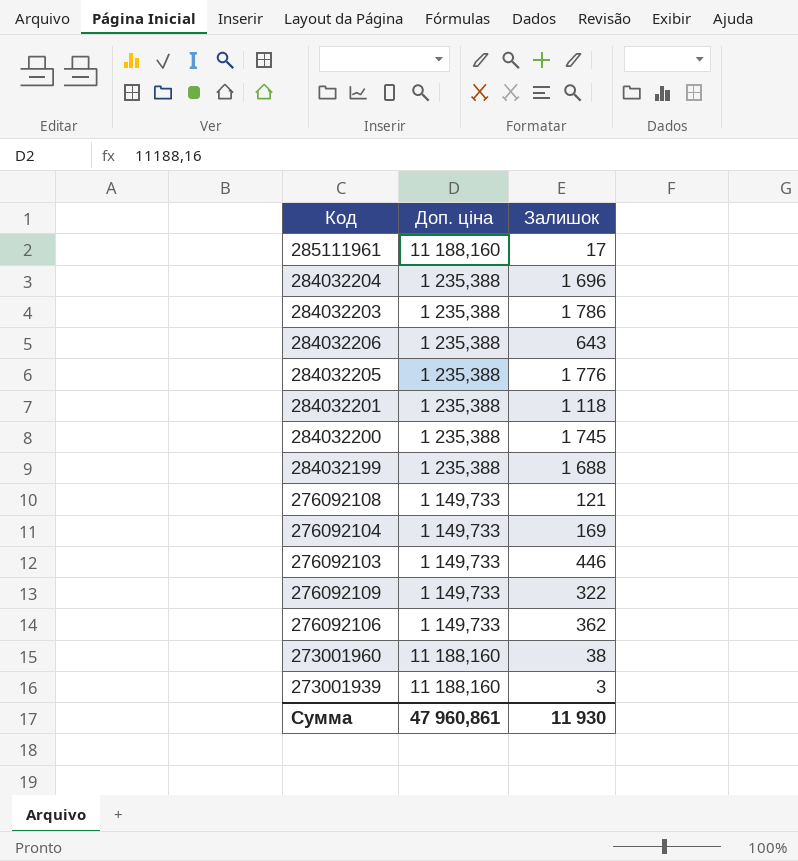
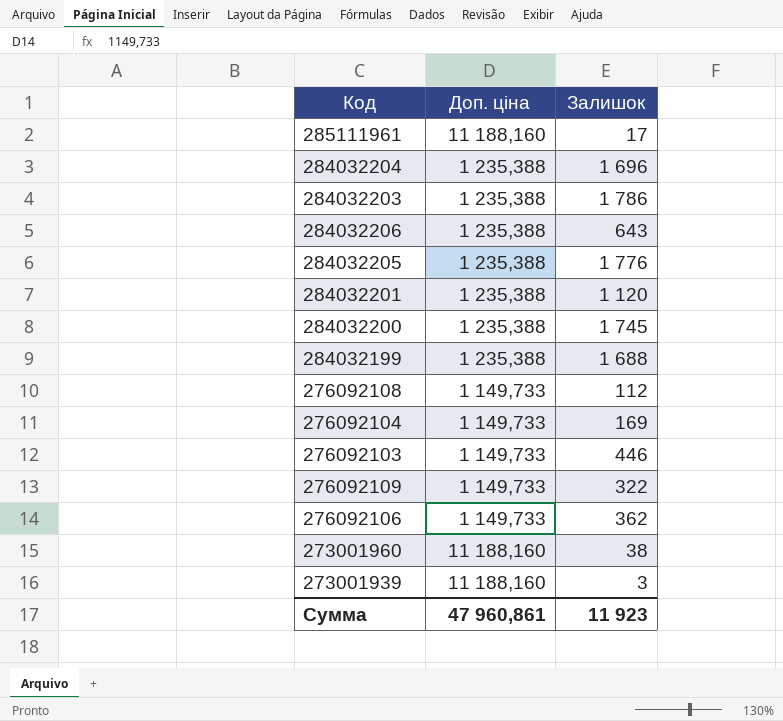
284032201 | Залишок: 1 118 -> 1 120
276092108 | Залишок: 121 -> 112
Сумма | Залишок: 11 930 -> 11 923

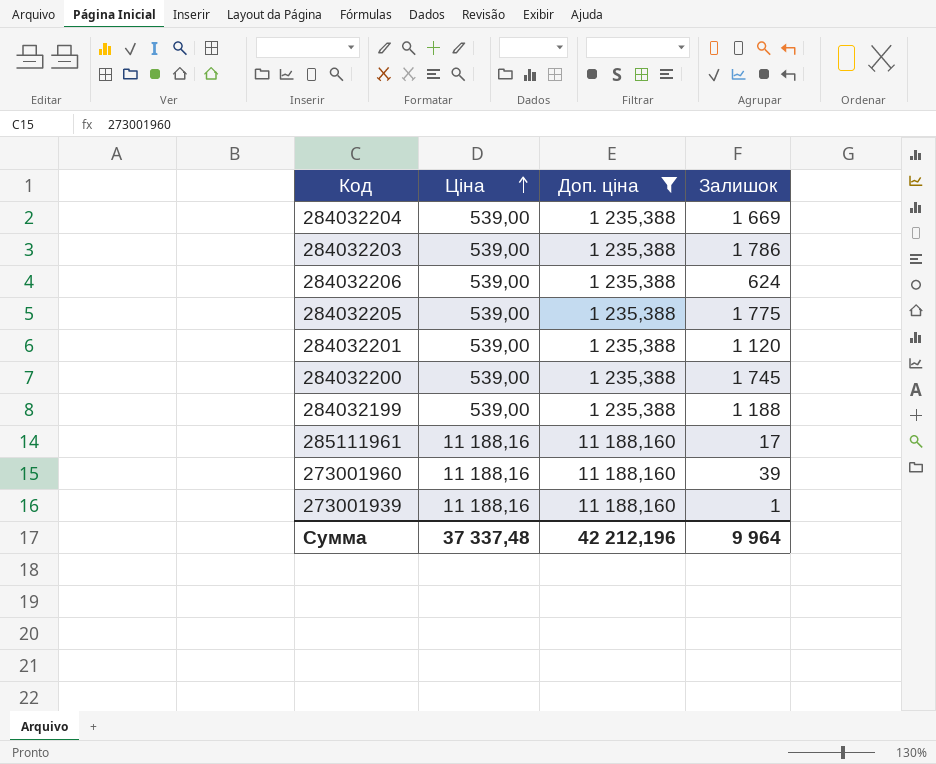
filter: none -> Доп. ціна != 1 149,733
row order: none -> Ціна ascending
column Ціна | position: none -> 2
284032204 | Залишок: 1 696 -> 1 669
284032206 | Залишок: 643 -> 624
284032205 | Залишок: 1 776 -> 1 775
284032199 | Залишок: 1 688 -> 1 188
273001960 | Залишок: 38 -> 39
273001939 | Залишок: 3 -> 1
Сумма | Доп. ціна: 47 960,861 -> 42 212,196
Сумма | Залишок: 11 923 -> 9 964

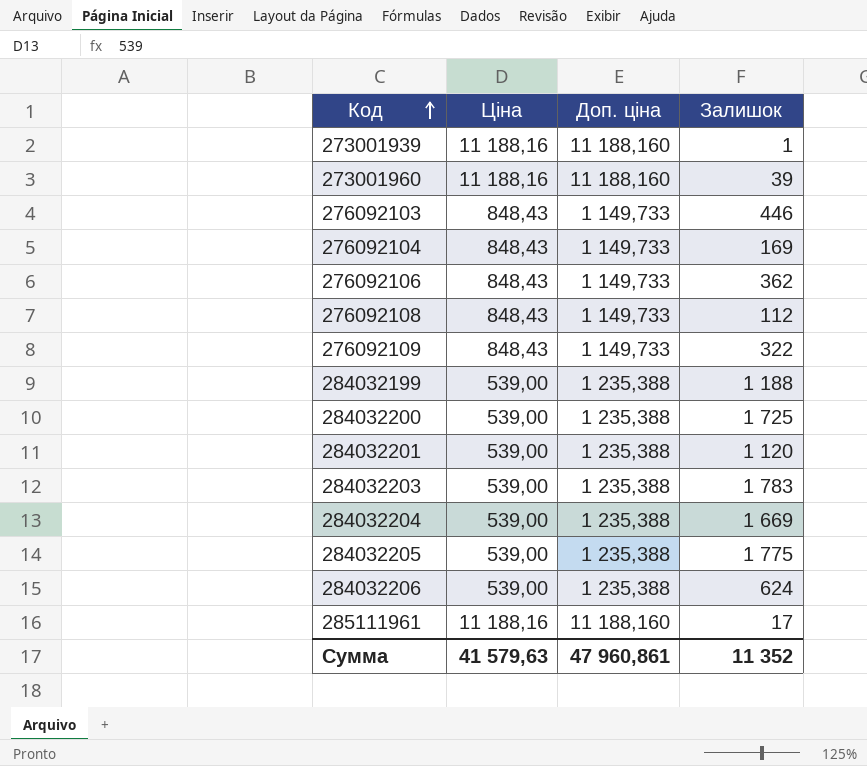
filter: Доп. ціна != 1 149,733 -> none
row order: Ціна ascending -> Код ascending
284032200 | Залишок: 1 745 -> 1 725
284032203 | Залишок: 1 786 -> 1 783
Сумма | Ціна: 37 337,48 -> 41 579,63
Сумма | Доп. ціна: 42 212,196 -> 47 960,861
Сумма | Залишок: 9 964 -> 11 352

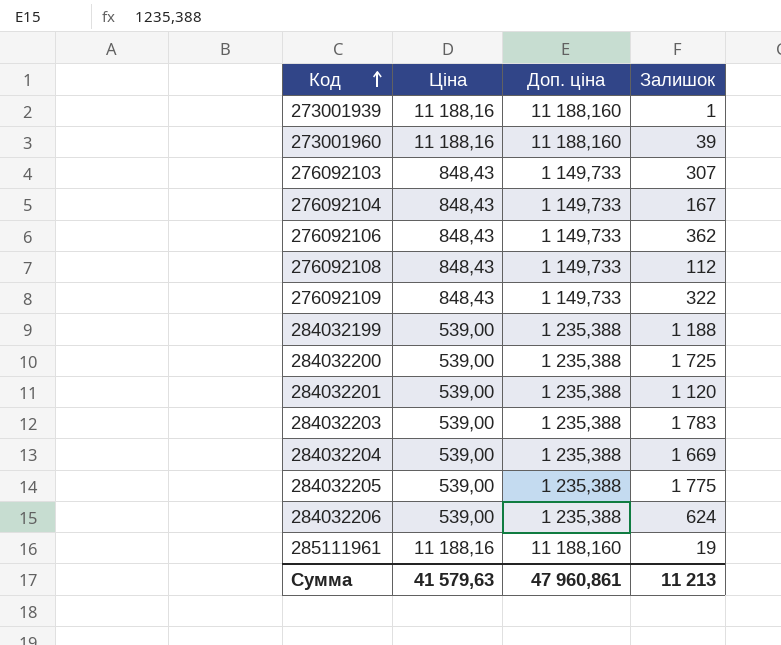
276092103 | Залишок: 446 -> 307
276092104 | Залишок: 169 -> 167
285111961 | Залишок: 17 -> 19
Сумма | Залишок: 11 352 -> 11 213

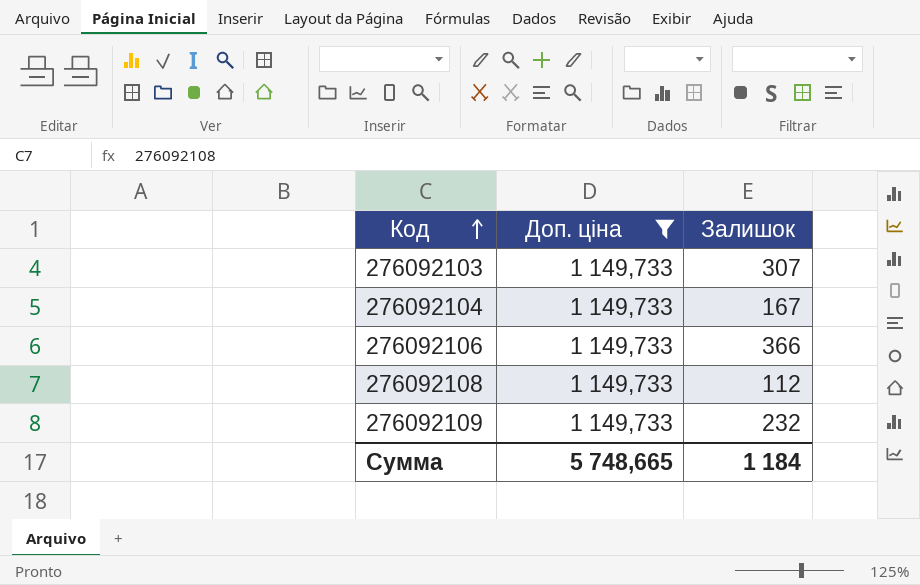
filter: none -> Доп. ціна = 1 149,733
column Ціна | position: 2 -> none
276092106 | Залишок: 362 -> 366
276092109 | Залишок: 322 -> 232
Сумма | Доп. ціна: 47 960,861 -> 5 748,665
Сумма | Залишок: 11 213 -> 1 184

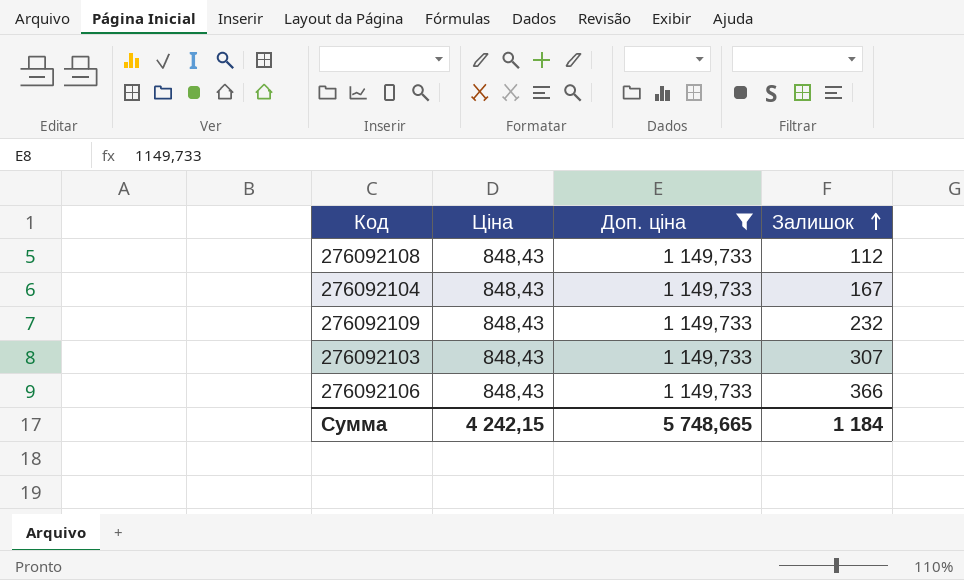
row order: Код ascending -> Залишок ascending
column Ціна | position: none -> 2

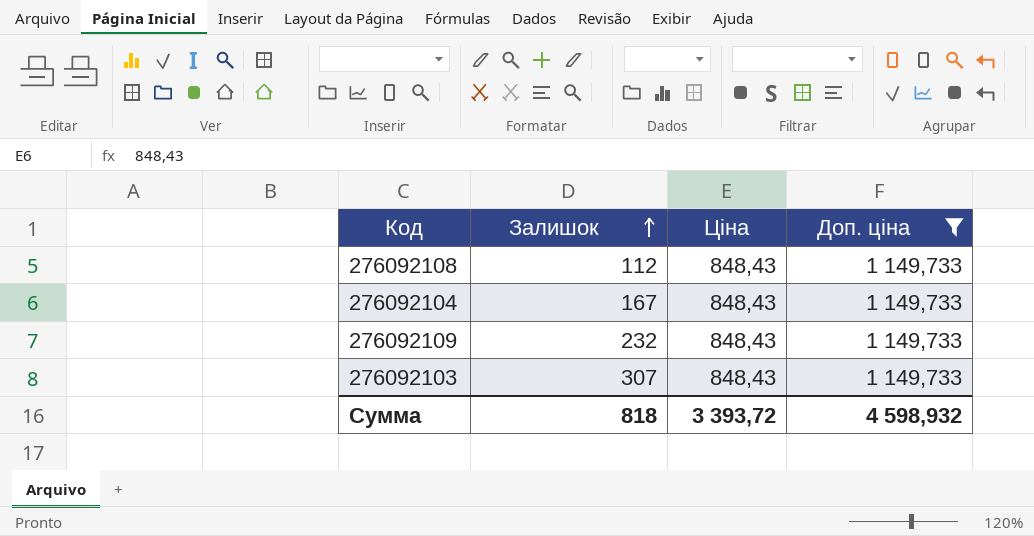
column Залишок | position: 4 -> 2
row 276092106: 848,43 | 1 149,733 | 366 -> none
Сумма | Залишок: 1 184 -> 818
Сумма | Ціна: 4 242,15 -> 3 393,72
Сумма | Доп. ціна: 5 748,665 -> 4 598,932

